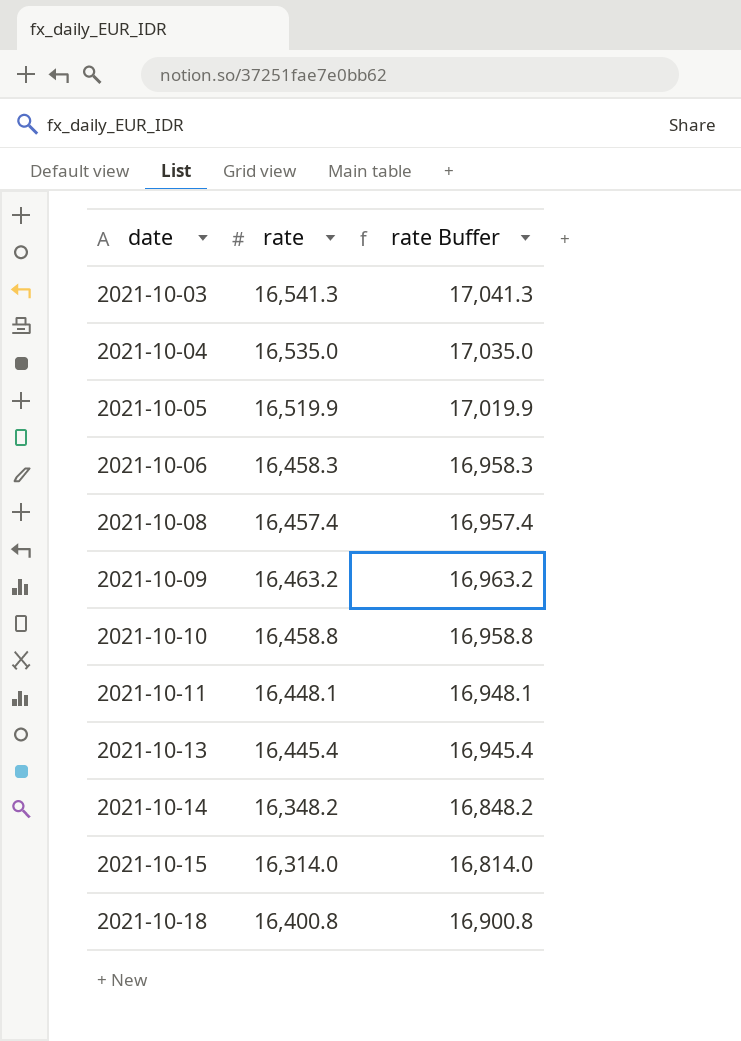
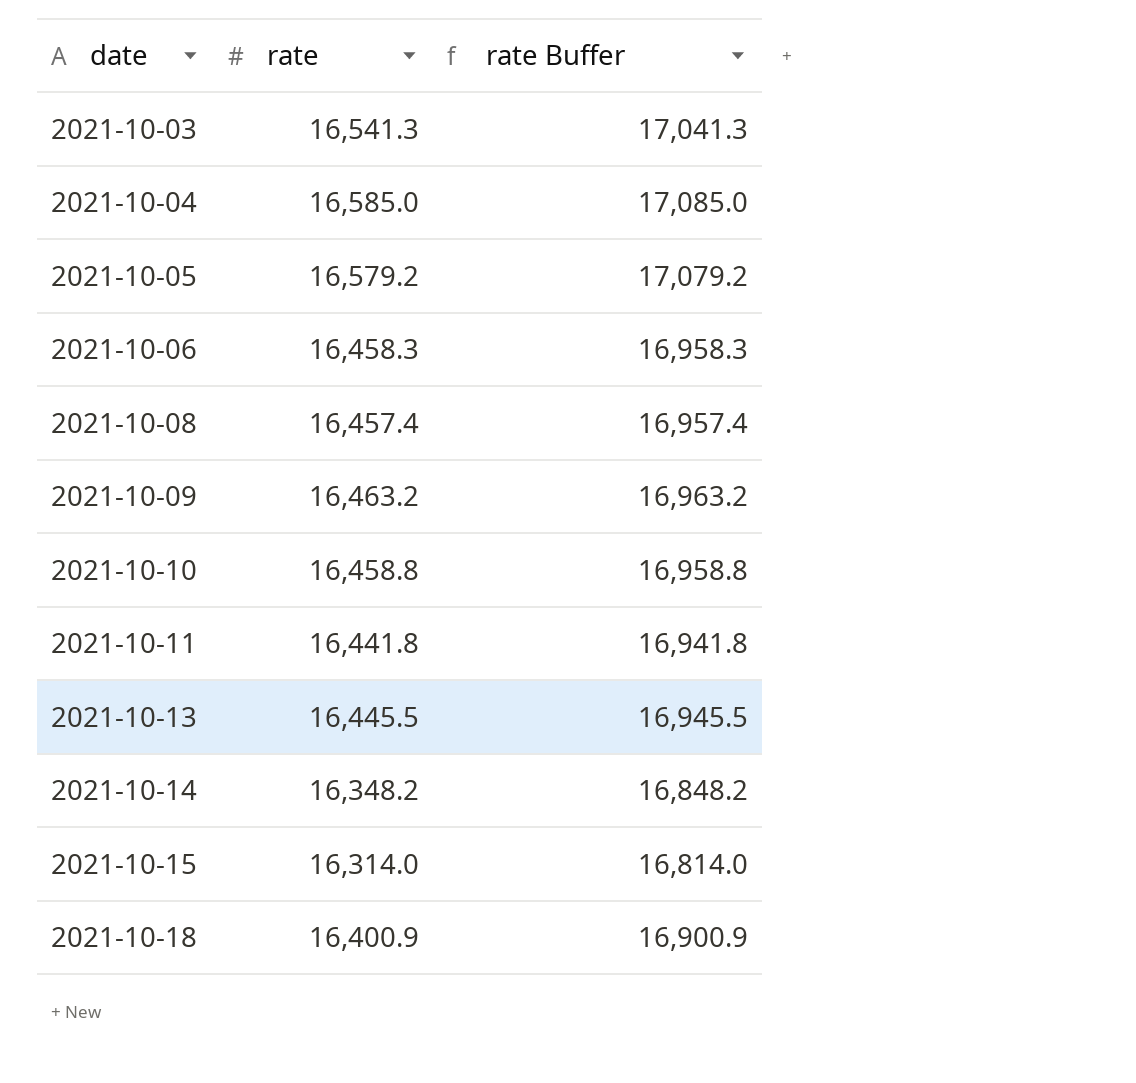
2021-10-04 | rate: 16,535.0 -> 16,585.0
2021-10-04 | rate Buffer: 17,035.0 -> 17,085.0
2021-10-05 | rate: 16,519.9 -> 16,579.2
2021-10-05 | rate Buffer: 17,019.9 -> 17,079.2
2021-10-11 | rate: 16,448.1 -> 16,441.8
2021-10-11 | rate Buffer: 16,948.1 -> 16,941.8
2021-10-13 | rate: 16,445.4 -> 16,445.5
2021-10-13 | rate Buffer: 16,945.4 -> 16,945.5
2021-10-18 | rate: 16,400.8 -> 16,400.9
2021-10-18 | rate Buffer: 16,900.8 -> 16,900.9

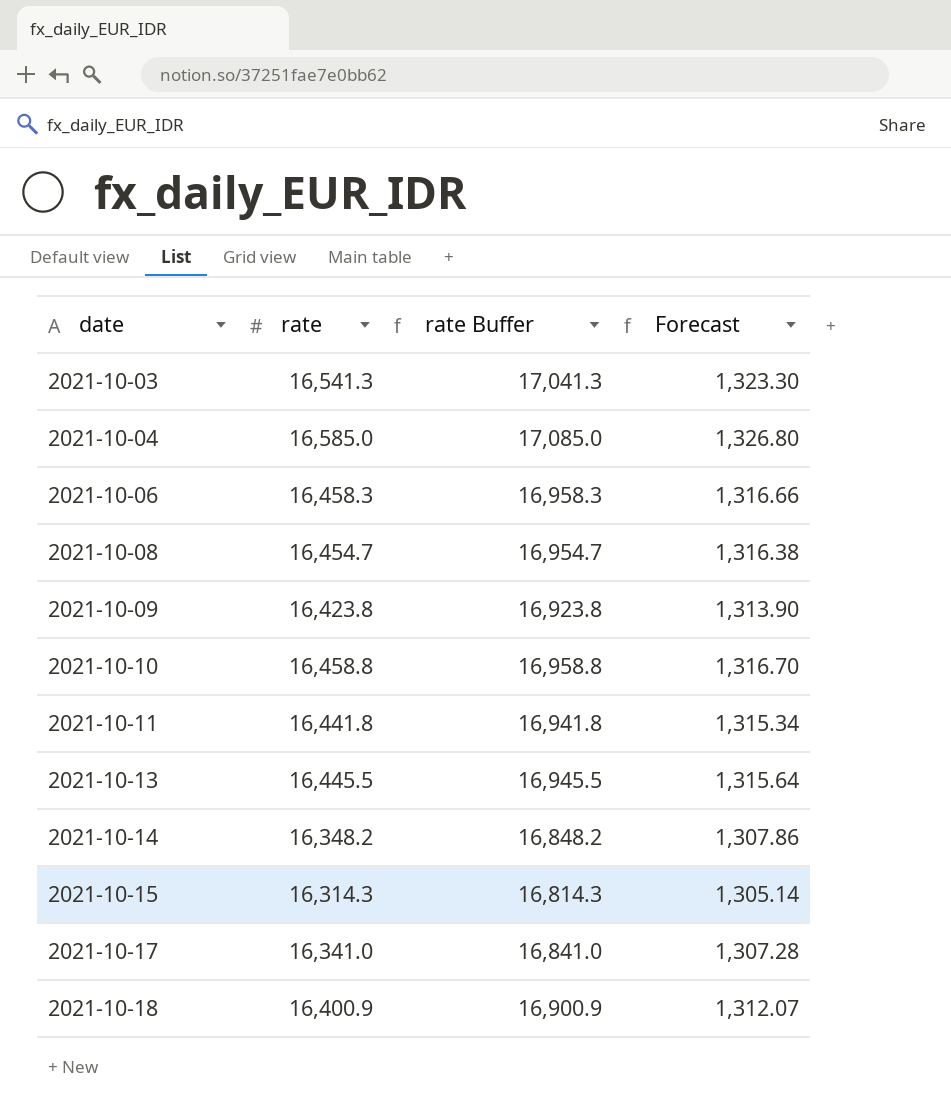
column Forecast | formula: none -> [rate] * 0.08
row 2021-10-05: 16,579.2 | 17,079.2 -> none
2021-10-08 | rate: 16,457.4 -> 16,454.7
2021-10-08 | rate Buffer: 16,957.4 -> 16,954.7
2021-10-09 | rate: 16,463.2 -> 16,423.8
2021-10-09 | rate Buffer: 16,963.2 -> 16,923.8
2021-10-15 | rate: 16,314.0 -> 16,314.3
2021-10-15 | rate Buffer: 16,814.0 -> 16,814.3
row 2021-10-17: none -> 16,341.0 | 16,841.0 | 1,307.28

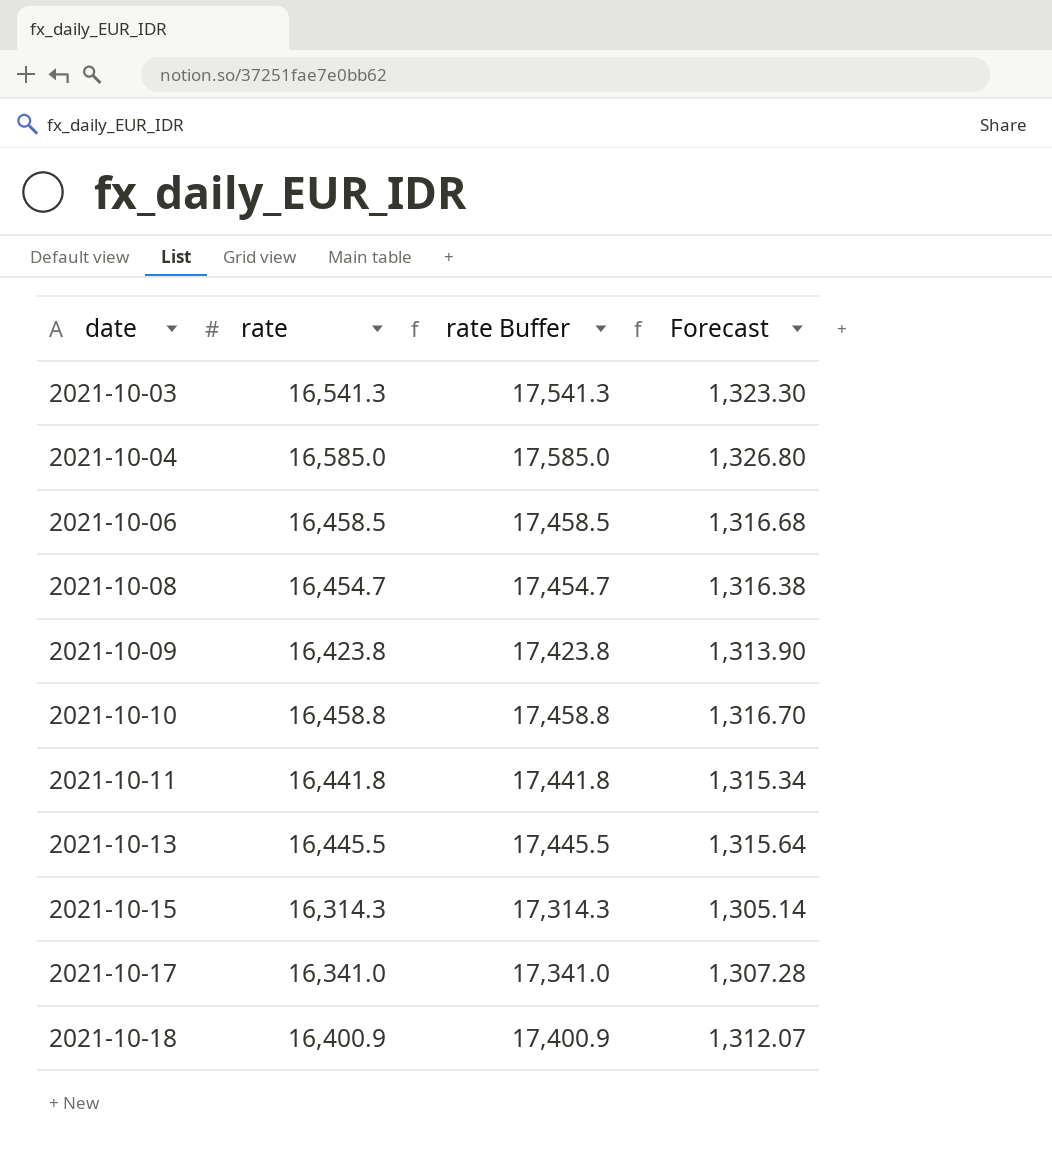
column rate Buffer | formula: [rate] + 500 -> [rate] + 1000
row 2021-10-14: 16,348.2 | 16,848.2 | 1,307.86 -> none
2021-10-06 | rate: 16,458.3 -> 16,458.5
2021-10-06 | Forecast: 1,316.66 -> 1,316.68

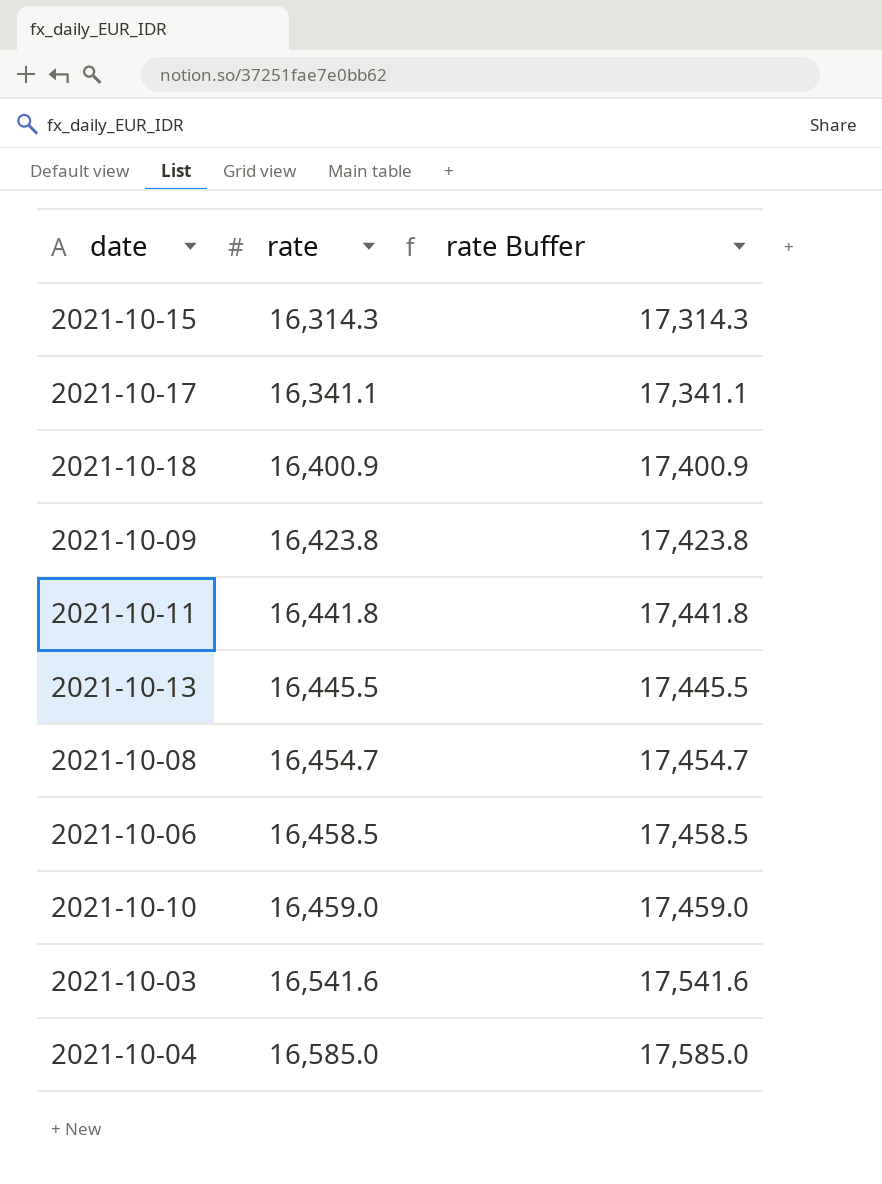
row order: date ascending -> rate ascending
column Forecast | formula: [rate] * 0.08 -> none
2021-10-17 | rate: 16,341.0 -> 16,341.1
2021-10-17 | rate Buffer: 17,341.0 -> 17,341.1
2021-10-10 | rate: 16,458.8 -> 16,459.0
2021-10-10 | rate Buffer: 17,458.8 -> 17,459.0
2021-10-03 | rate: 16,541.3 -> 16,541.6
2021-10-03 | rate Buffer: 17,541.3 -> 17,541.6

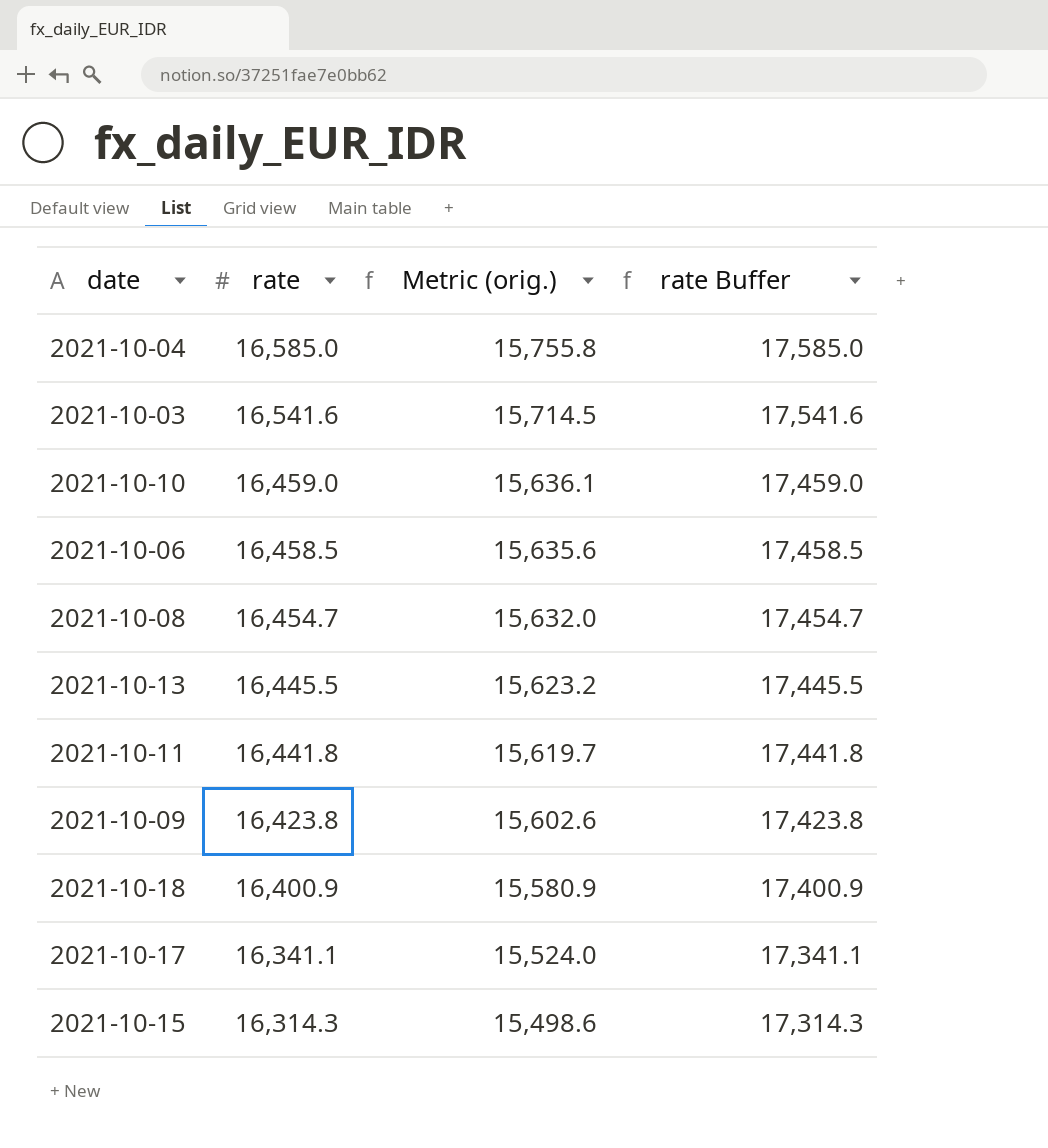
row order: rate ascending -> rate descending
column Metric (orig.) | formula: none -> [rate] * 0.95

